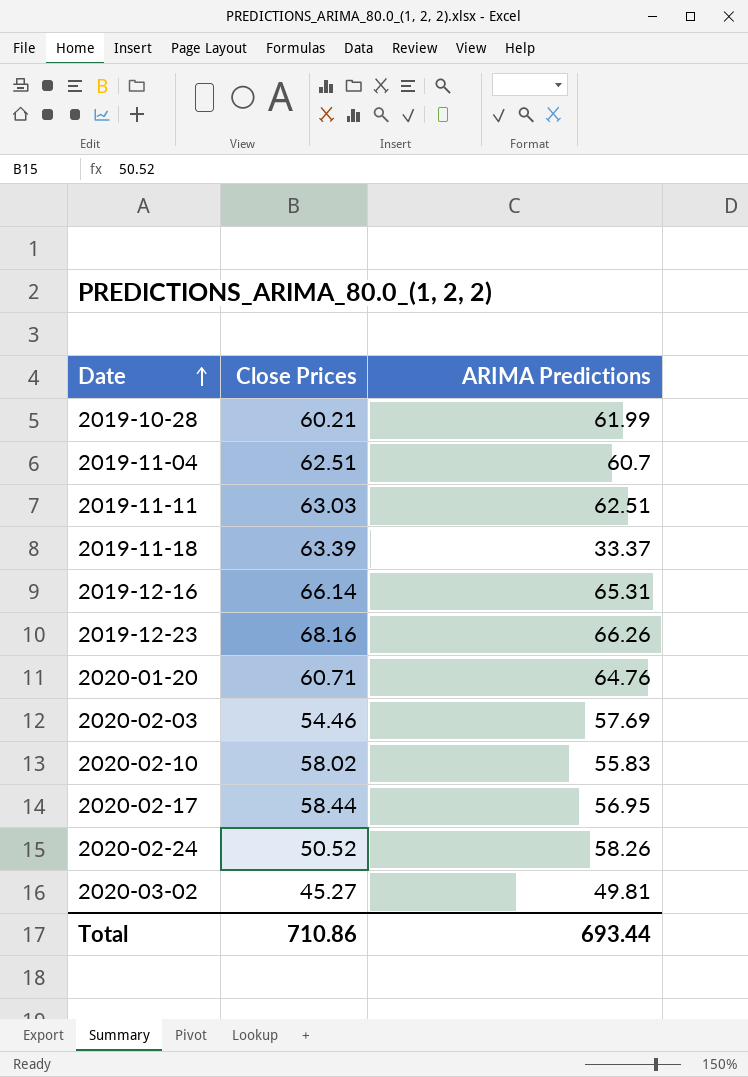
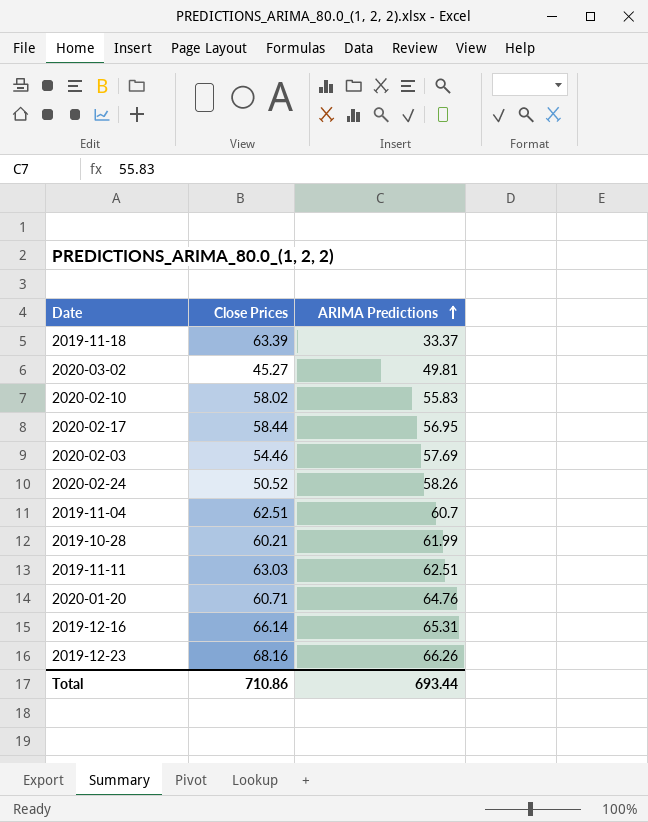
row order: Date ascending -> ARIMA Predictions ascending

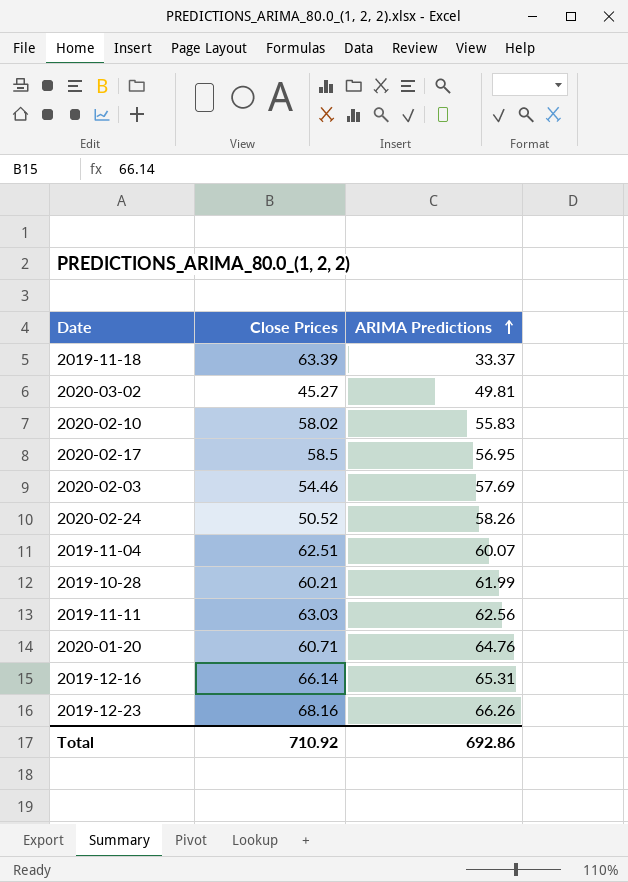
2020-02-17 | Close Prices: 58.44 -> 58.5
2019-11-04 | ARIMA Predictions: 60.7 -> 60.07
2019-11-11 | ARIMA Predictions: 62.51 -> 62.56
Total | Close Prices: 710.86 -> 710.92
Total | ARIMA Predictions: 693.44 -> 692.86

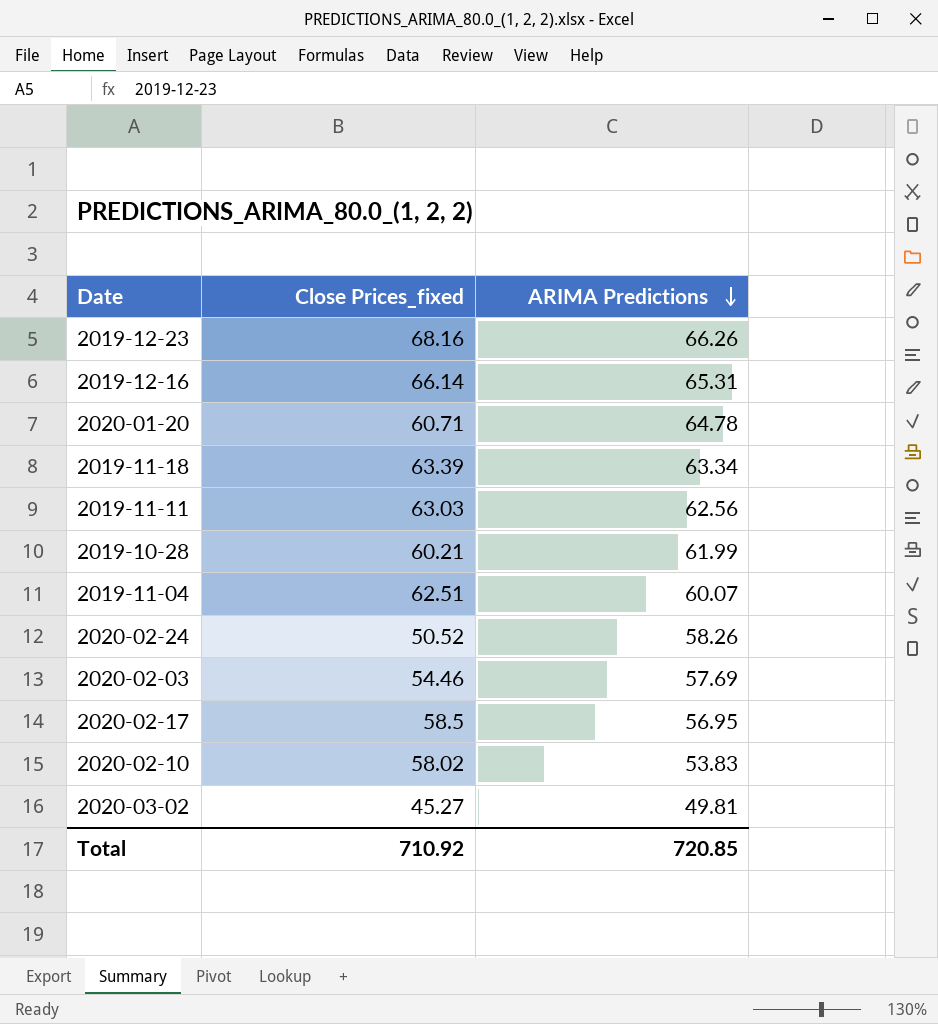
row order: ARIMA Predictions ascending -> ARIMA Predictions descending
column name: Close Prices -> Close Prices_fixed
2020-01-20 | ARIMA Predictions: 64.76 -> 64.78
2019-11-18 | ARIMA Predictions: 33.37 -> 63.34
2020-02-10 | ARIMA Predictions: 55.83 -> 53.83
Total | ARIMA Predictions: 692.86 -> 720.85

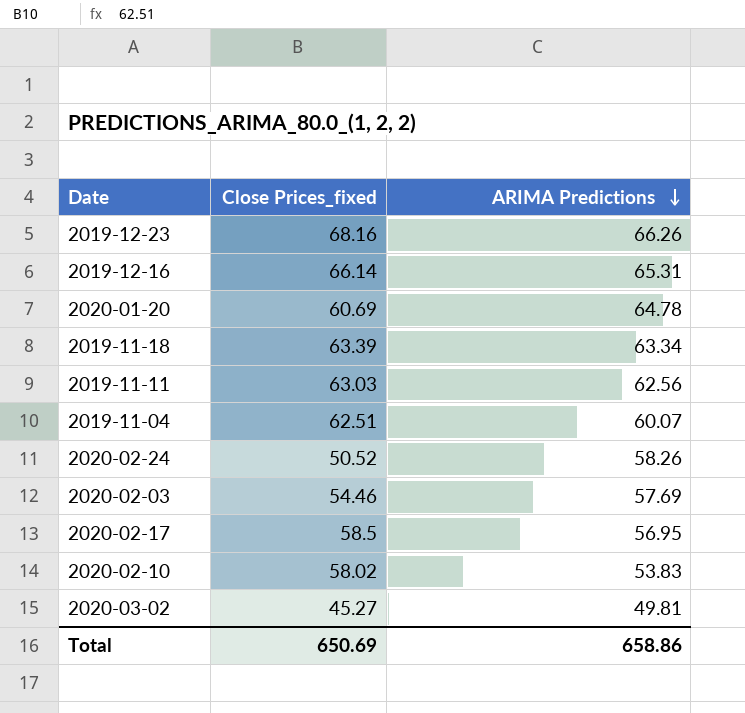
row 2019-10-28: 60.21 | 61.99 -> none
2020-01-20 | Close Prices_fixed: 60.71 -> 60.69
Total | Close Prices_fixed: 710.92 -> 650.69
Total | ARIMA Predictions: 720.85 -> 658.86

